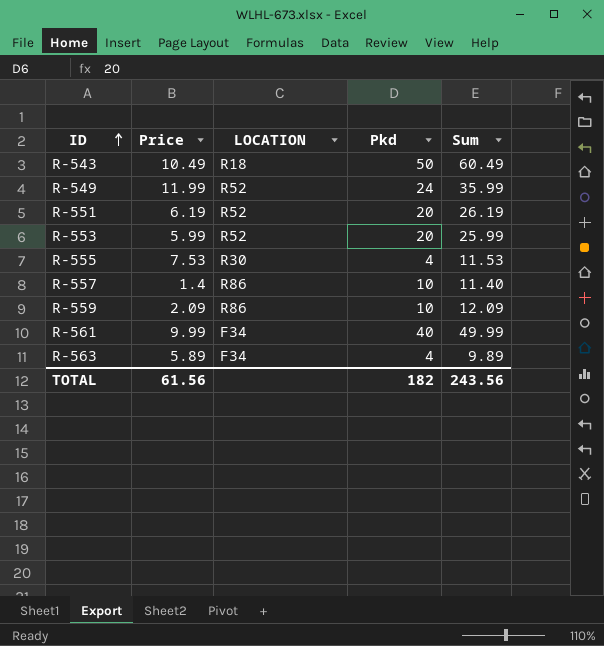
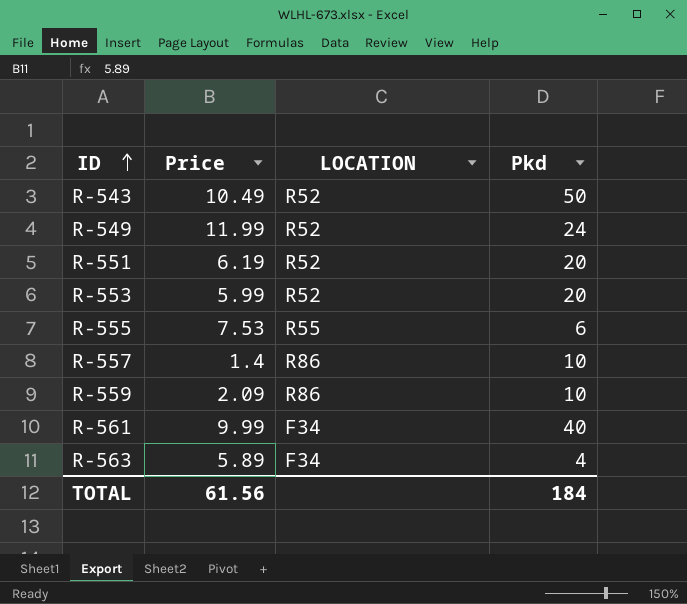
column Sum | formula: [Price] + [Pkd] -> none
R-543 | LOCATION: R18 -> R52
R-555 | LOCATION: R30 -> R55
R-555 | Pkd: 4 -> 6
TOTAL | Pkd: 182 -> 184

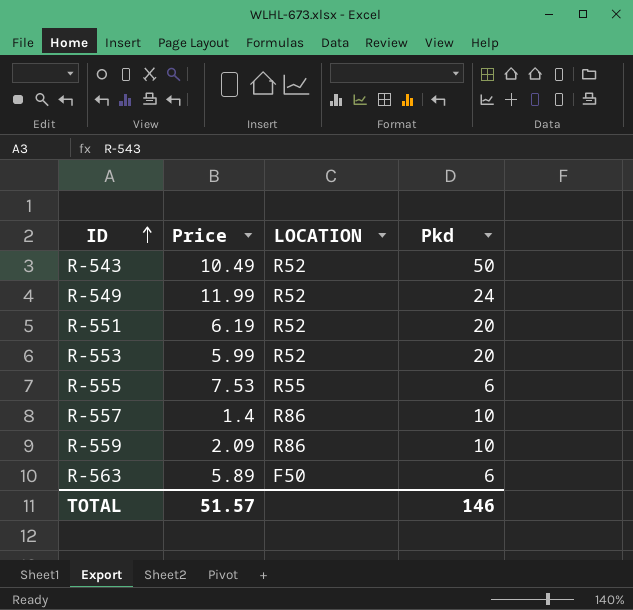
row R-561: 9.99 | F34 | 40 -> none
R-563 | LOCATION: F34 -> F50
R-563 | Pkd: 4 -> 6
TOTAL | Price: 61.56 -> 51.57
TOTAL | Pkd: 184 -> 146

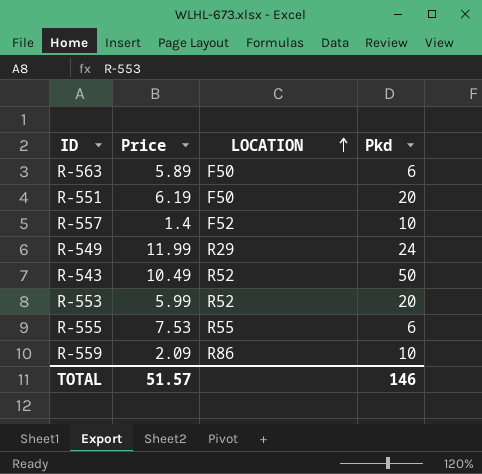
row order: ID ascending -> LOCATION ascending
R-551 | LOCATION: R52 -> F50
R-557 | LOCATION: R86 -> F52
R-549 | LOCATION: R52 -> R29

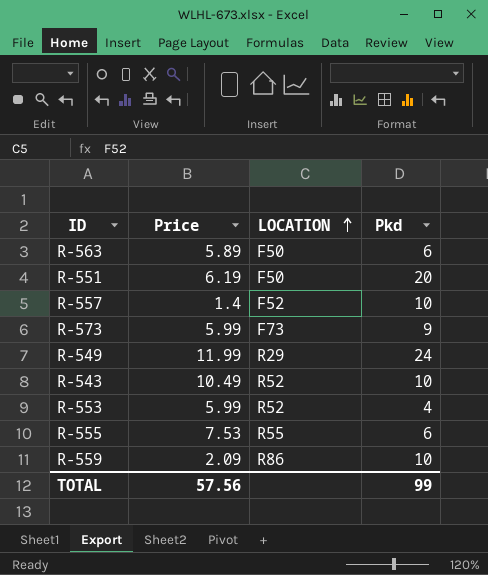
row R-573: none -> 5.99 | F73 | 9
R-543 | Pkd: 50 -> 10
R-553 | Pkd: 20 -> 4
TOTAL | Price: 51.57 -> 57.56
TOTAL | Pkd: 146 -> 99

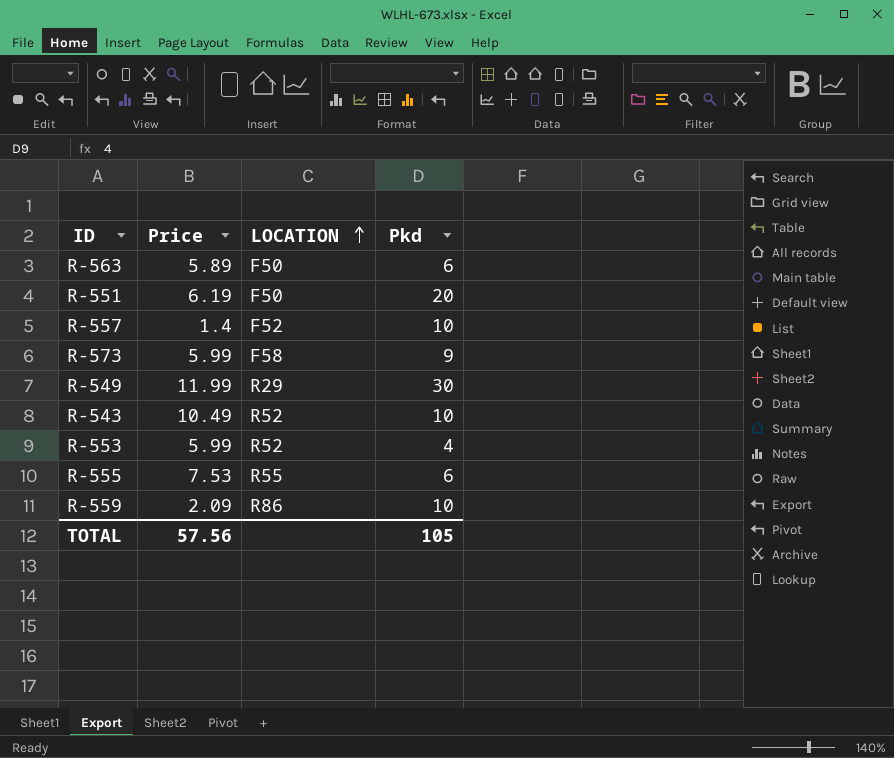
R-573 | LOCATION: F73 -> F58
R-549 | Pkd: 24 -> 30
TOTAL | Pkd: 99 -> 105

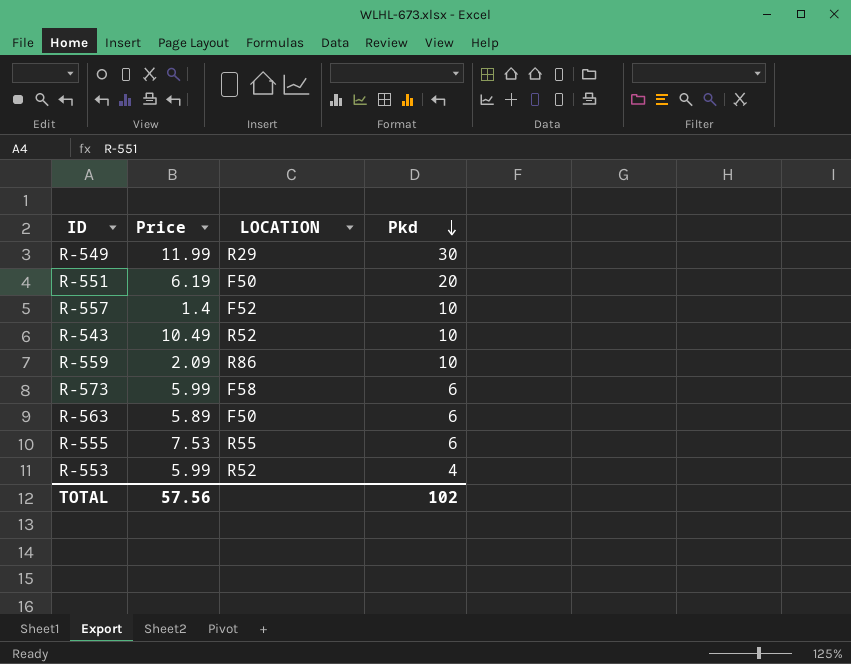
row order: LOCATION ascending -> Pkd descending
R-573 | Pkd: 9 -> 6
TOTAL | Pkd: 105 -> 102

